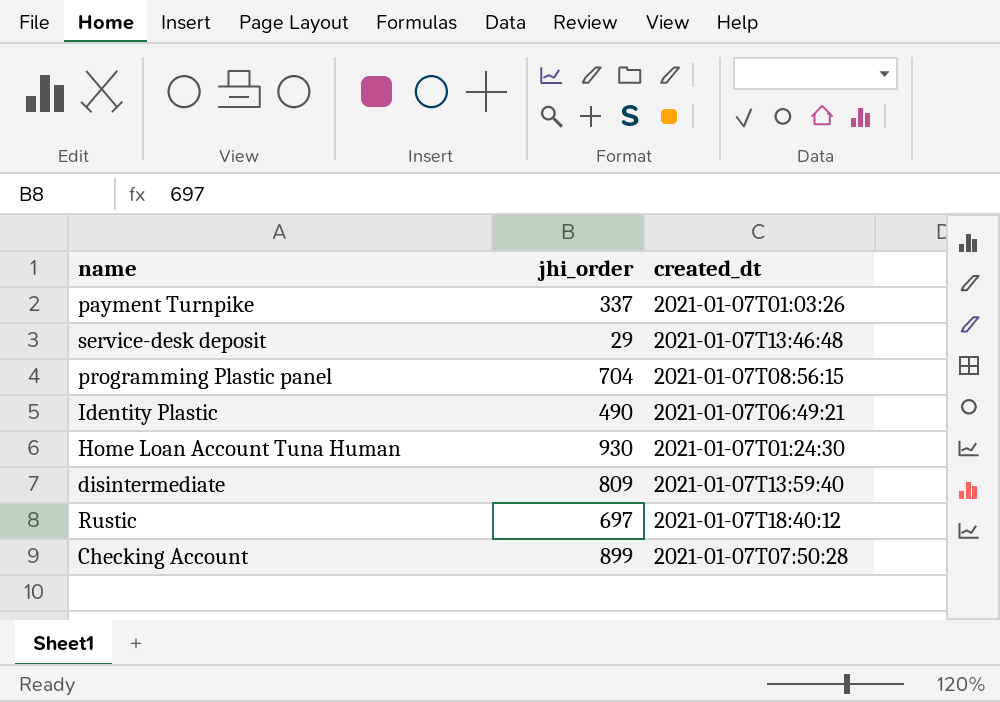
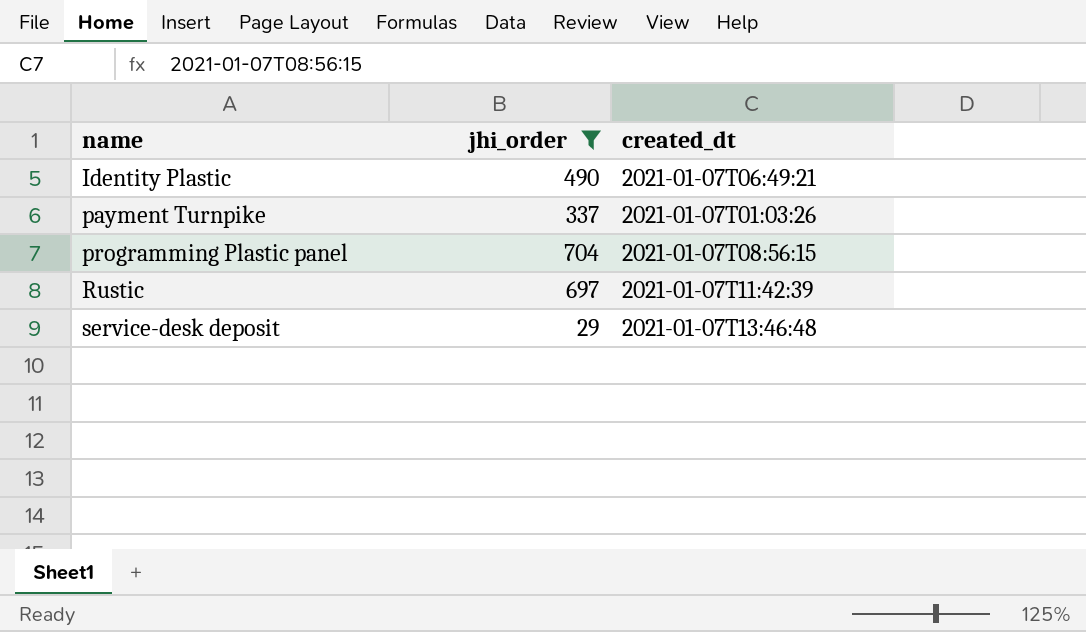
filter: none -> jhi_order <= 704
row order: none -> name ascending
Rustic | created_dt: 2021-01-07T18:40:12 -> 2021-01-07T11:42:39

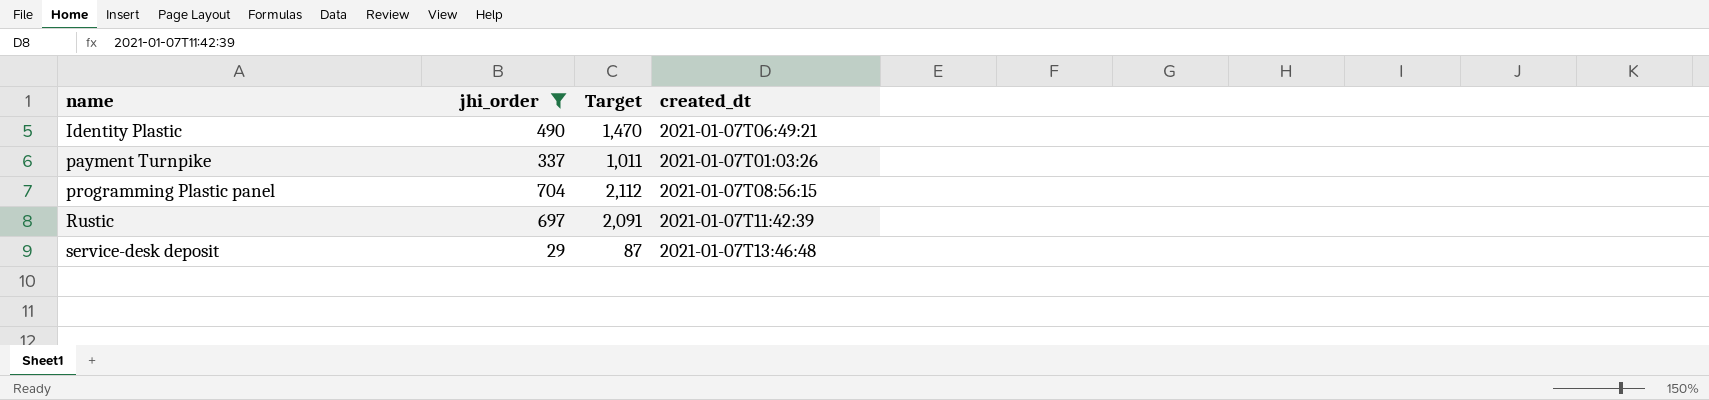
column Target | formula: none -> [jhi_order] * 3

